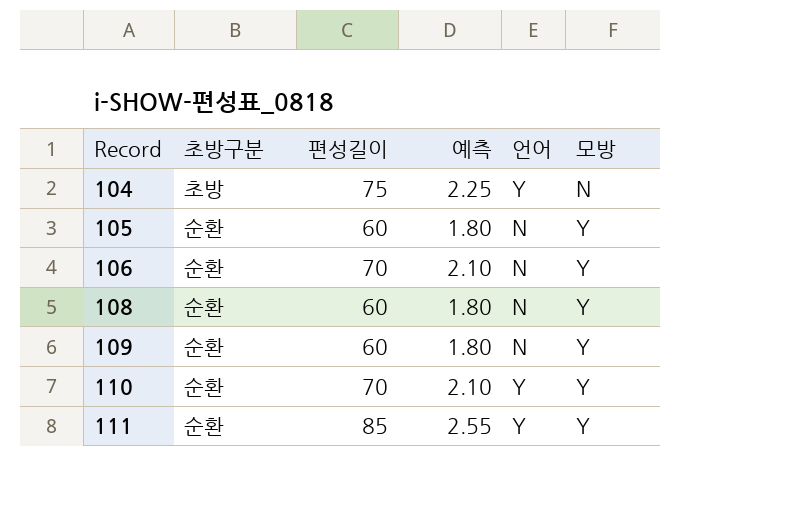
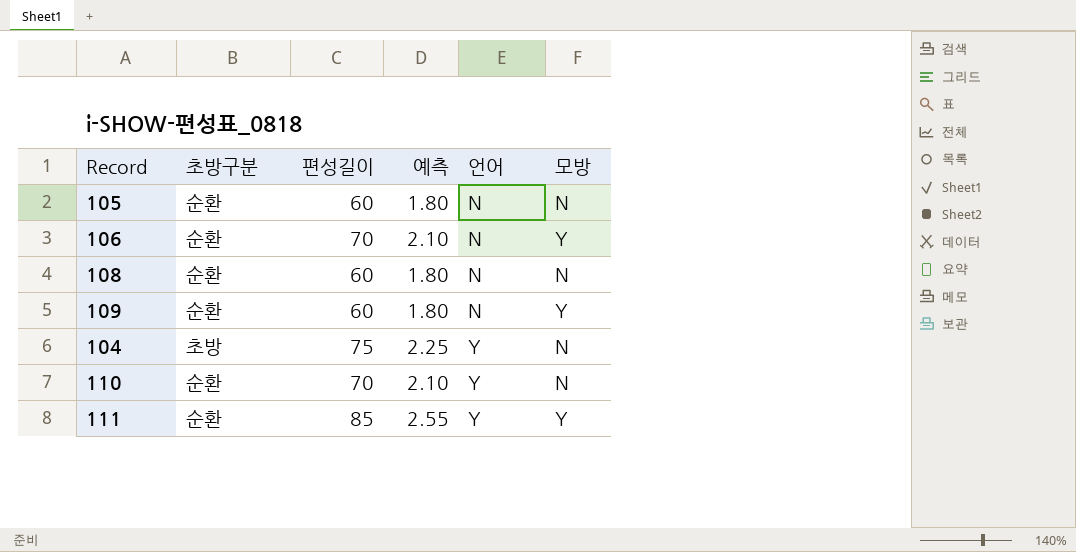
row order: Record ascending -> 언어 ascending
105 | 모방: Y -> N
108 | 모방: Y -> N
110 | 모방: Y -> N

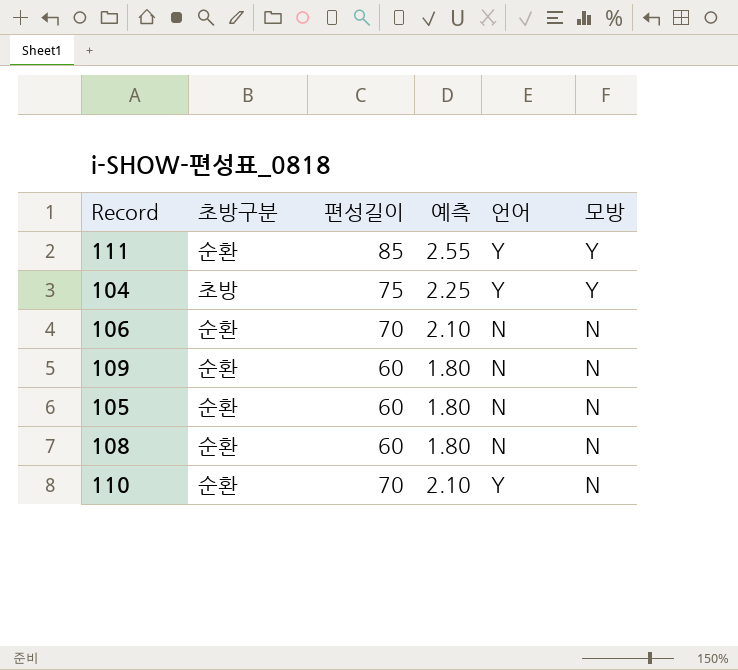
row order: 언어 ascending -> 모방 descending
104 | 모방: N -> Y
106 | 모방: Y -> N
109 | 모방: Y -> N

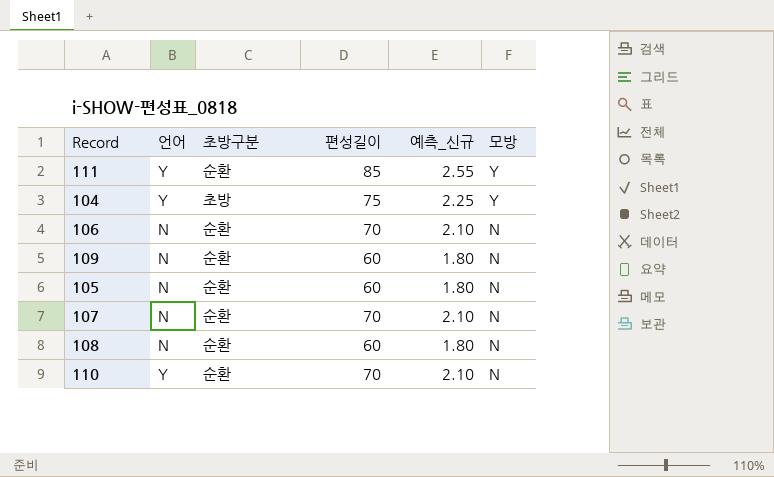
column 언어 | position: 5 -> 2
column name: 예측 -> 예측_신규
row 107: none -> N | 순환 | 70 | 2.10 | N

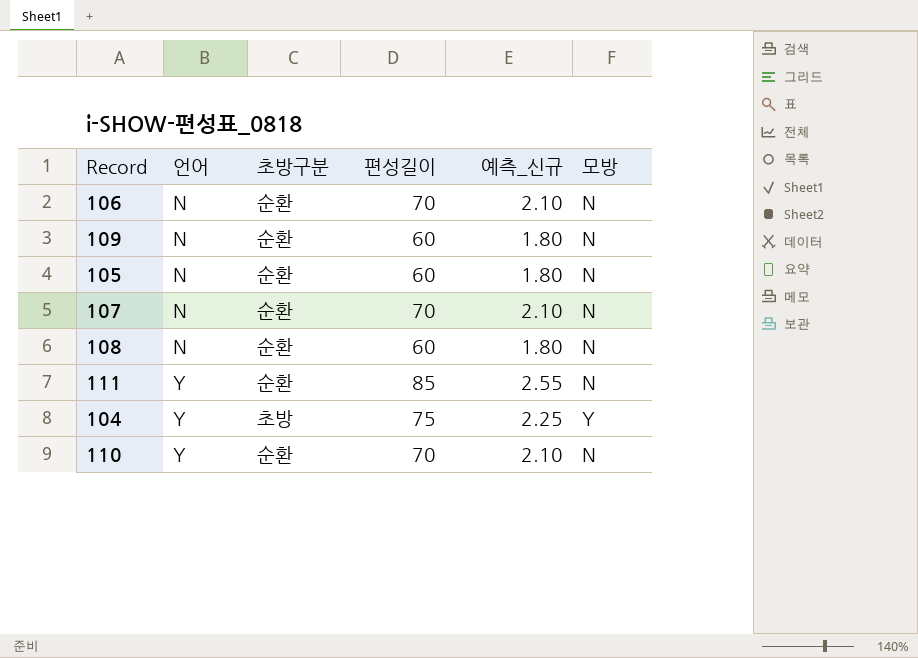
row order: 모방 descending -> 언어 ascending
111 | 모방: Y -> N

